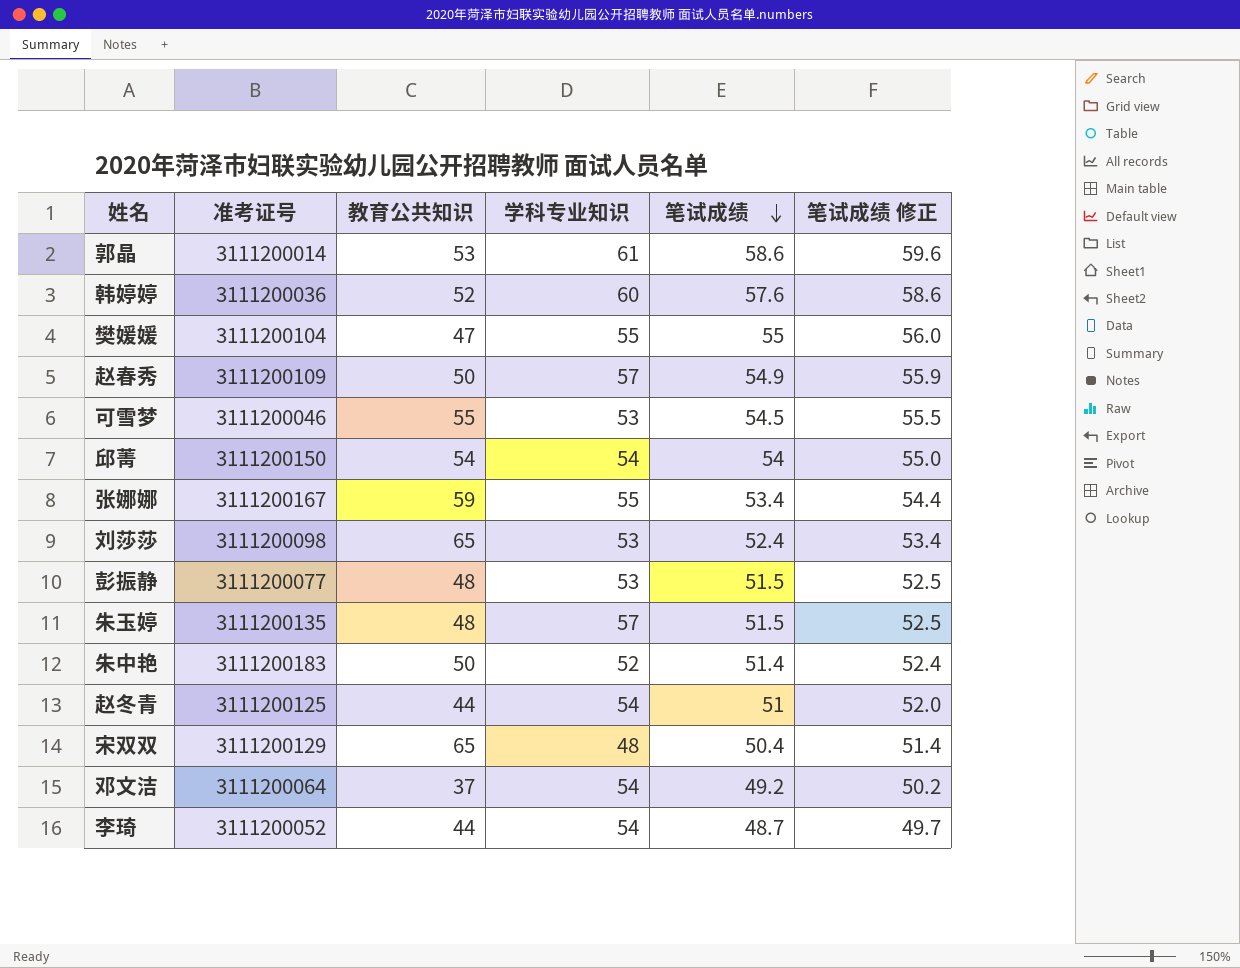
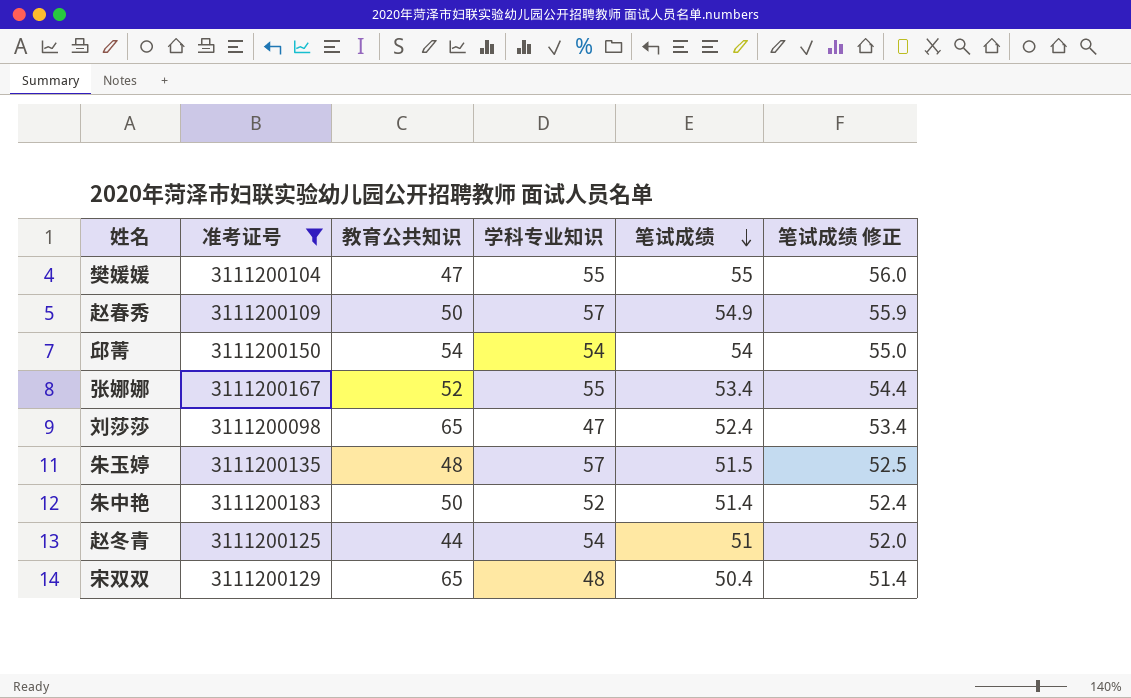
filter: none -> 准考证号 >= 3111200098
张娜娜 | 教育公共知识: 59 -> 52
刘莎莎 | 学科专业知识: 53 -> 47

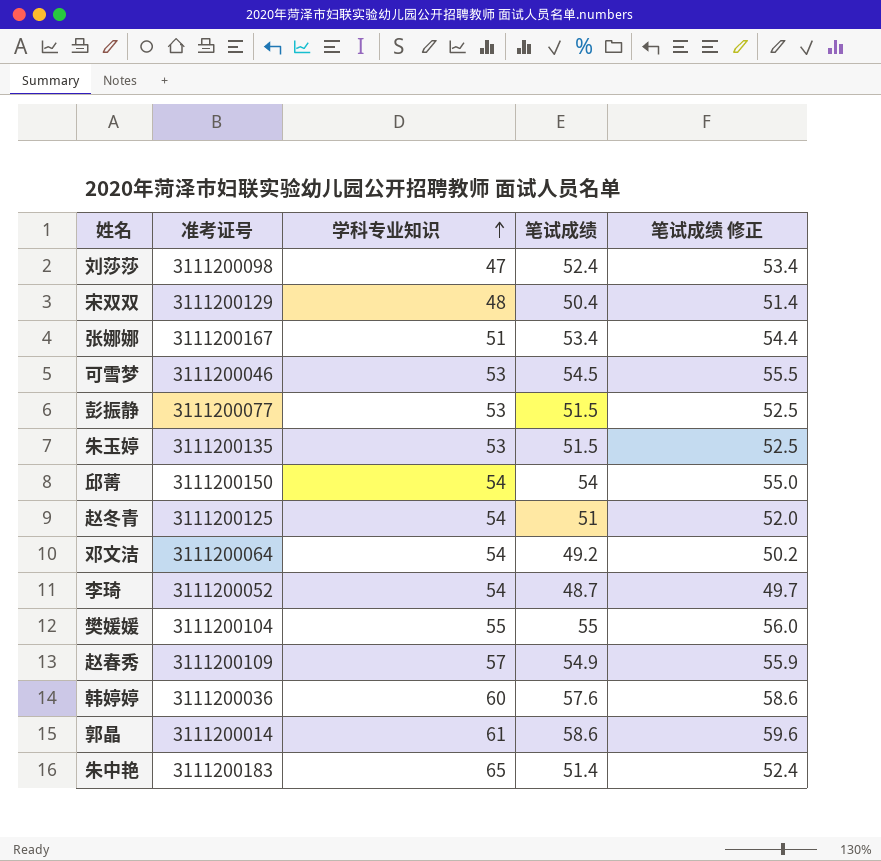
filter: 准考证号 >= 3111200098 -> none
row order: 笔试成绩 descending -> 学科专业知识 ascending
column 教育公共知识 | position: 3 -> none
张娜娜 | 学科专业知识: 55 -> 51
朱玉婷 | 学科专业知识: 57 -> 53
朱中艳 | 学科专业知识: 52 -> 65

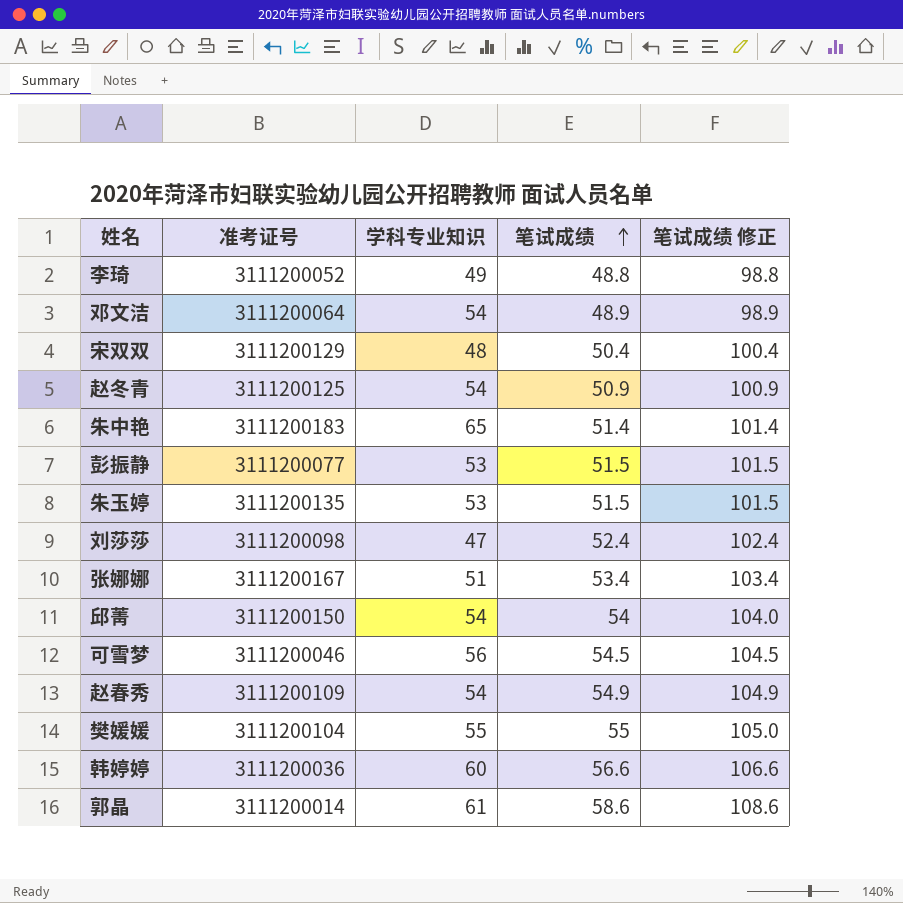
row order: 学科专业知识 ascending -> 笔试成绩 ascending
column 笔试成绩 修正 | formula: [笔试成绩] + 1 -> [笔试成绩] + 50
李琦 | 学科专业知识: 54 -> 49
李琦 | 笔试成绩: 48.7 -> 48.8
邓文洁 | 笔试成绩: 49.2 -> 48.9
赵冬青 | 笔试成绩: 51 -> 50.9
可雪梦 | 学科专业知识: 53 -> 56
赵春秀 | 学科专业知识: 57 -> 54
韩婷婷 | 笔试成绩: 57.6 -> 56.6

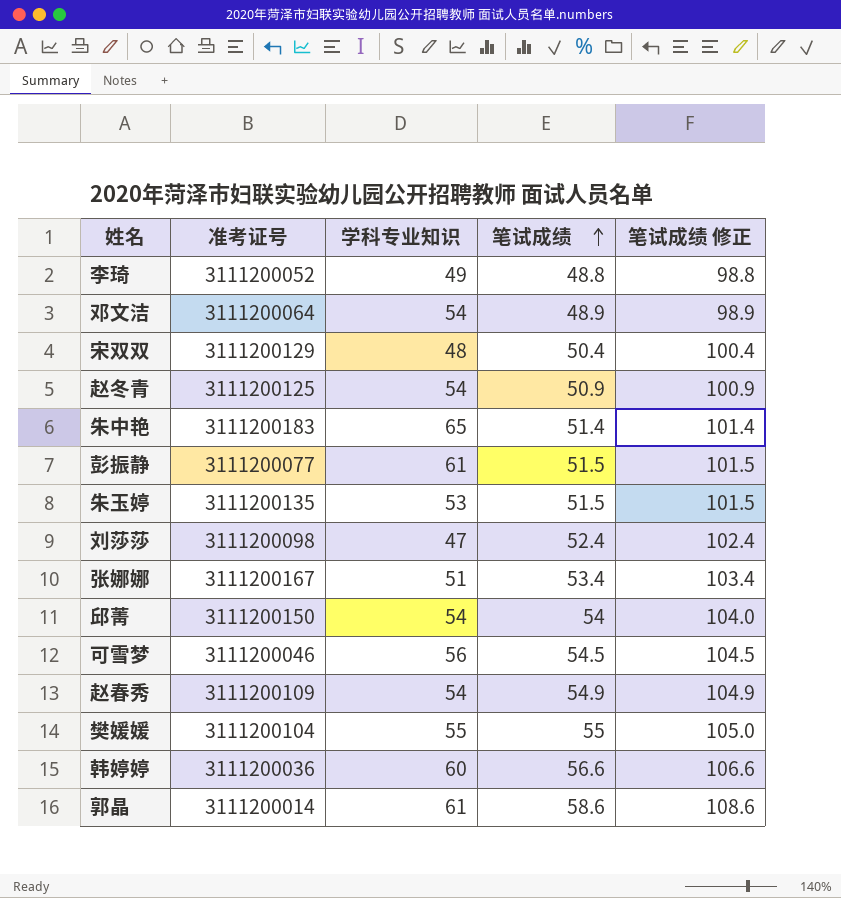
彭振静 | 学科专业知识: 53 -> 61

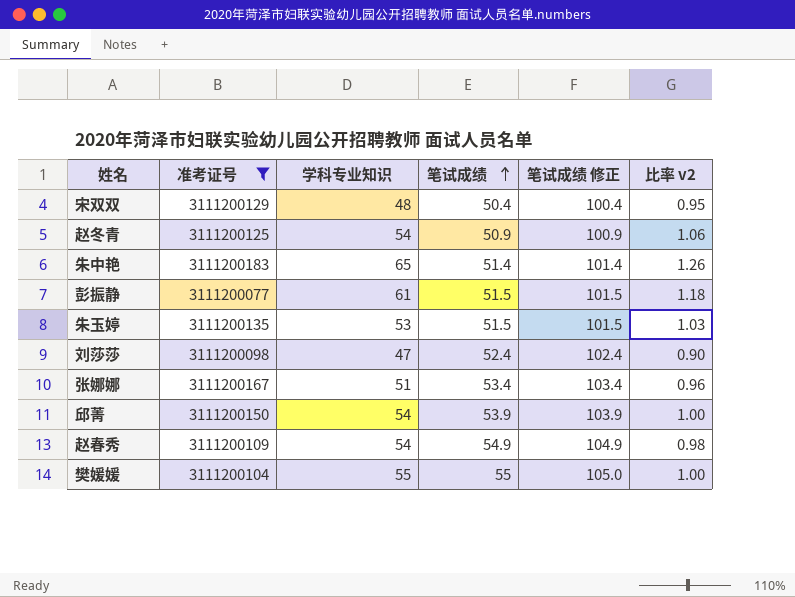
filter: none -> 准考证号 >= 3111200077
column 比率 v2 | formula: none -> [学科专业知识] / [笔试成绩]
邱菁 | 笔试成绩: 54 -> 53.9
邱菁 | 笔试成绩 修正: 104.0 -> 103.9

